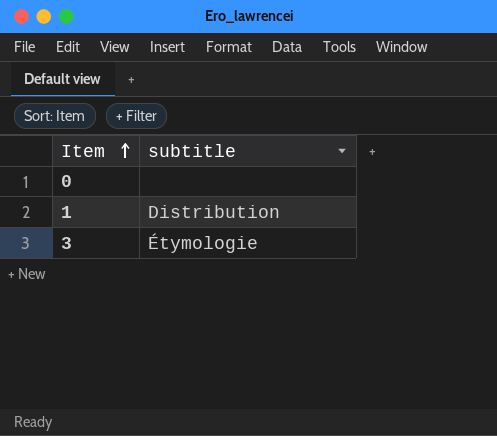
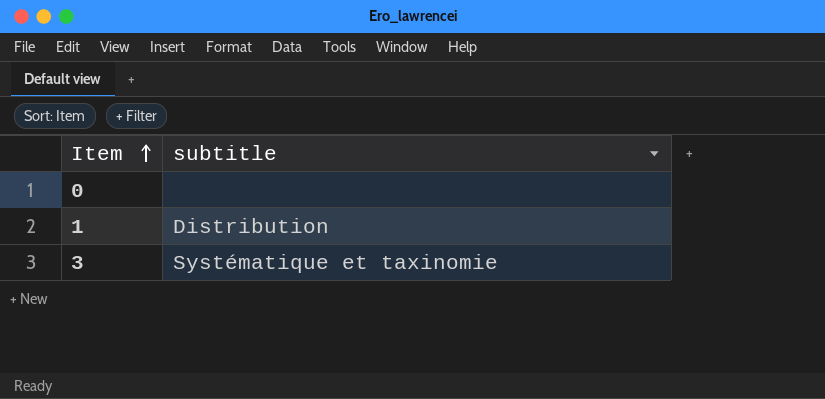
3 | subtitle: Étymologie -> Systématique et taxinomie

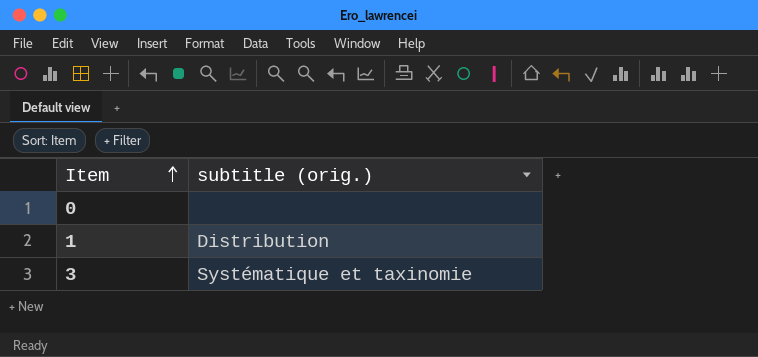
column name: subtitle -> subtitle (orig.)

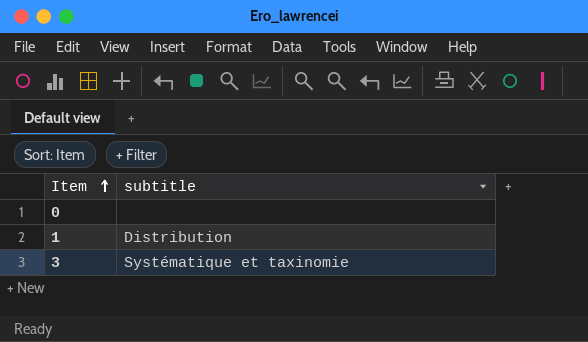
column name: subtitle (orig.) -> subtitle

